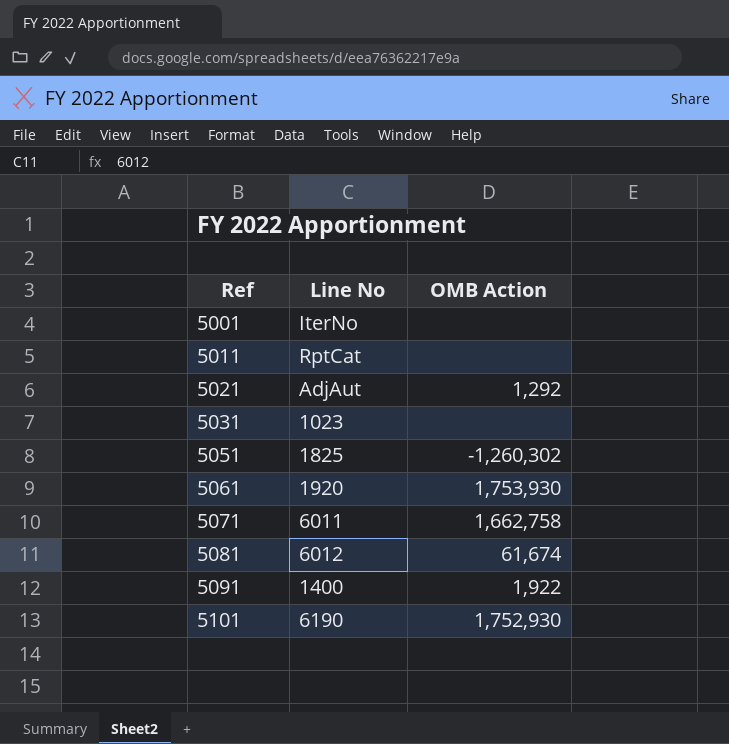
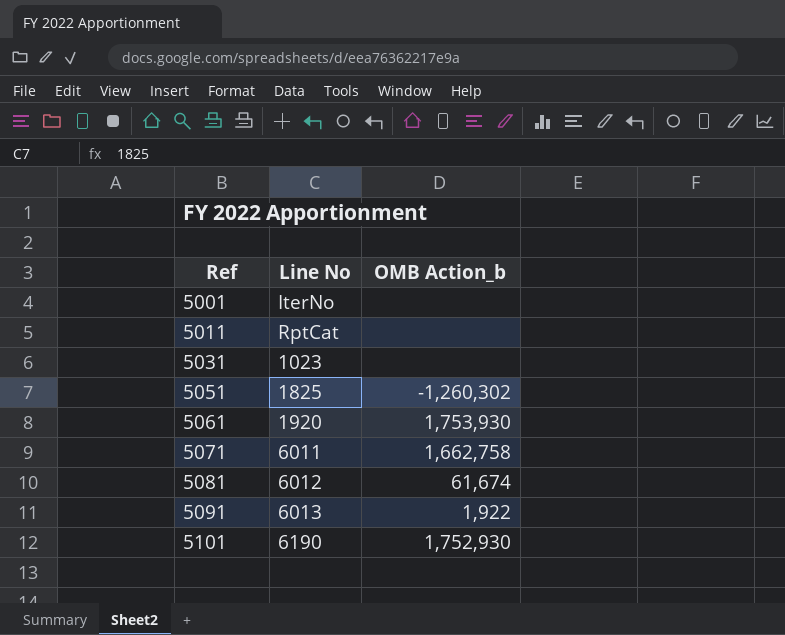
column name: OMB Action -> OMB Action_b
row 5021: AdjAut | 1,292 -> none
5091 | Line No: 1400 -> 6013

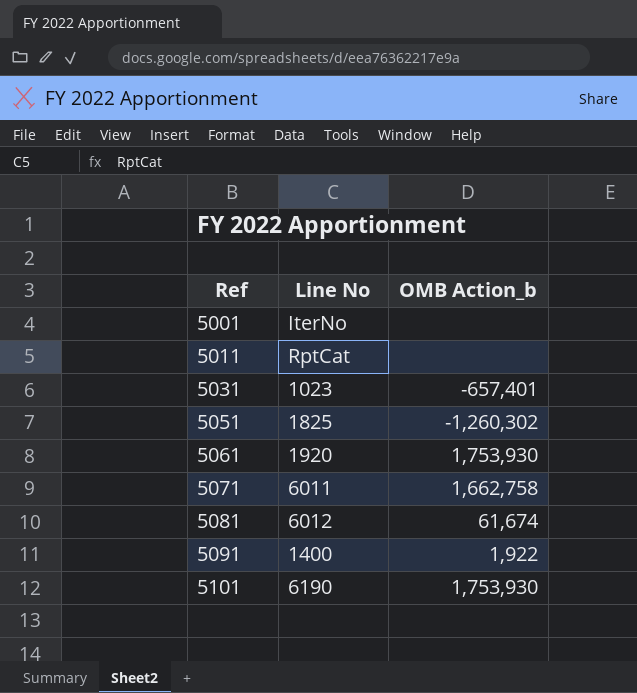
5031 | OMB Action_b: none -> -657,401
5091 | Line No: 6013 -> 1400
5101 | OMB Action_b: 1,752,930 -> 1,753,930

